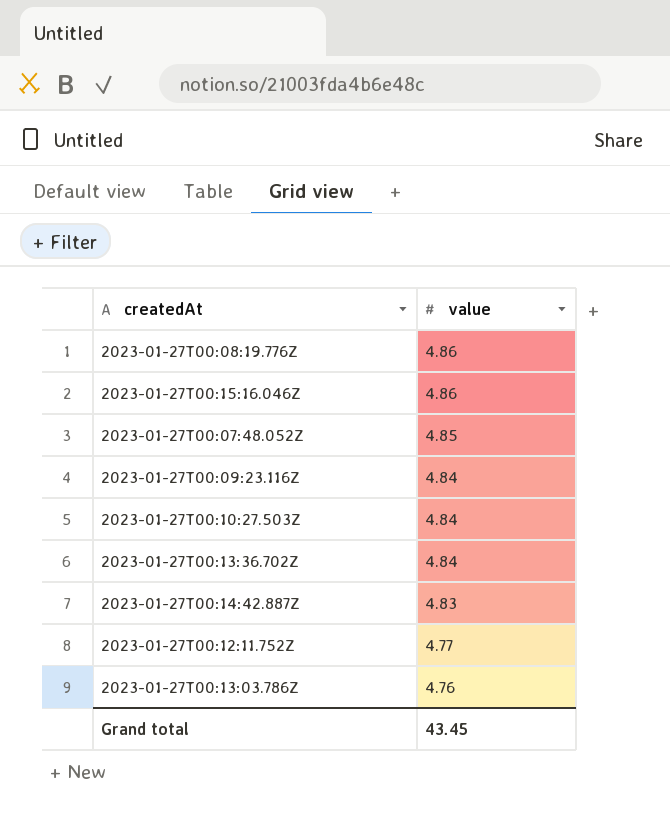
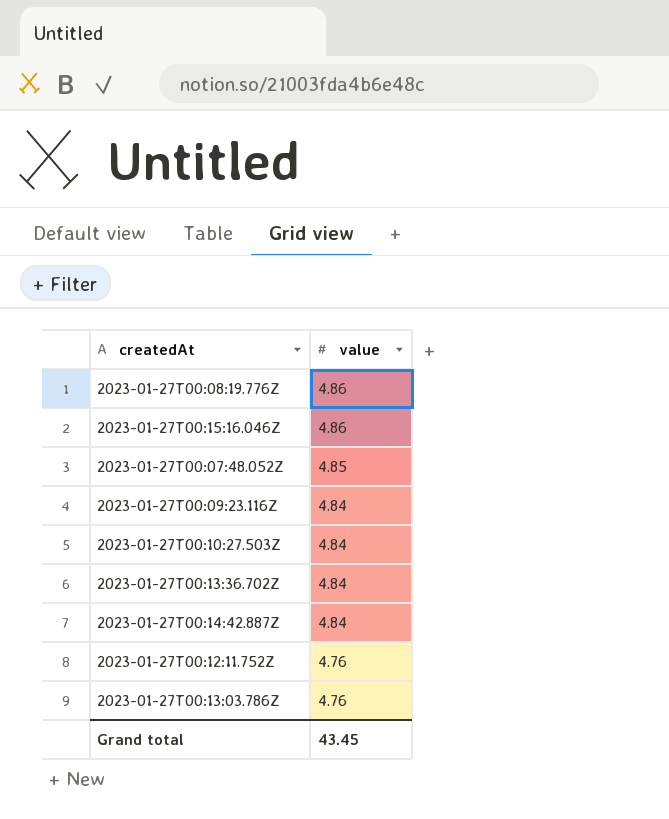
2023-01-27T00:14:42.887Z | value: 4.83 -> 4.84
2023-01-27T00:12:11.752Z | value: 4.77 -> 4.76

